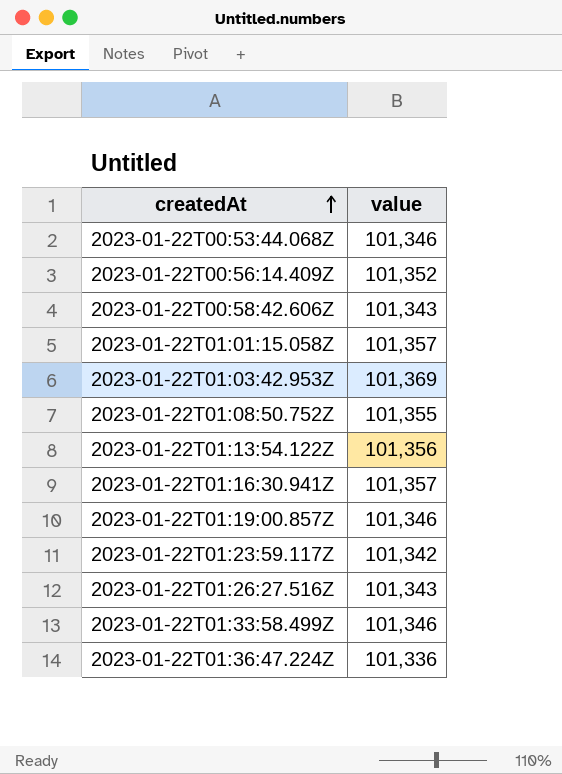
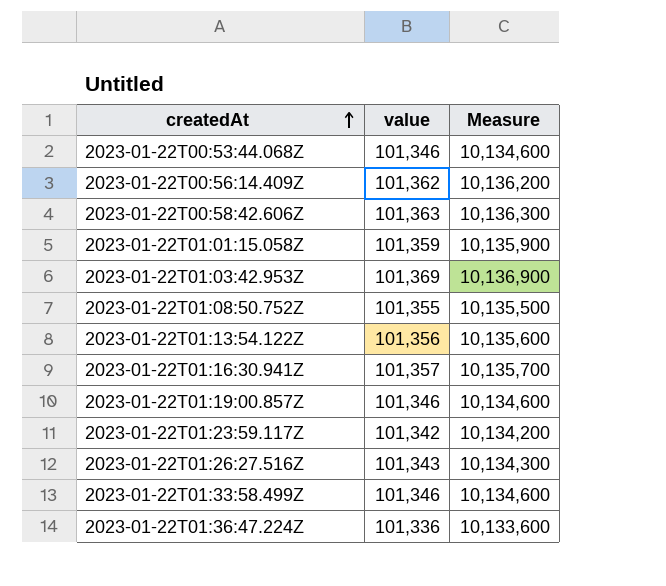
column Measure | formula: none -> [value] * 100
2023-01-22T00:56:14.409Z | value: 101,352 -> 101,362
2023-01-22T00:58:42.606Z | value: 101,343 -> 101,363
2023-01-22T01:01:15.058Z | value: 101,357 -> 101,359

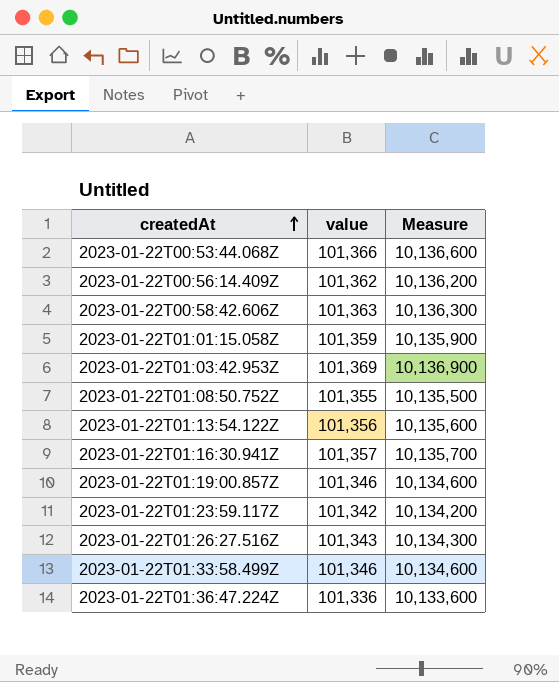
2023-01-22T00:53:44.068Z | value: 101,346 -> 101,366
2023-01-22T00:53:44.068Z | Measure: 10,134,600 -> 10,136,600

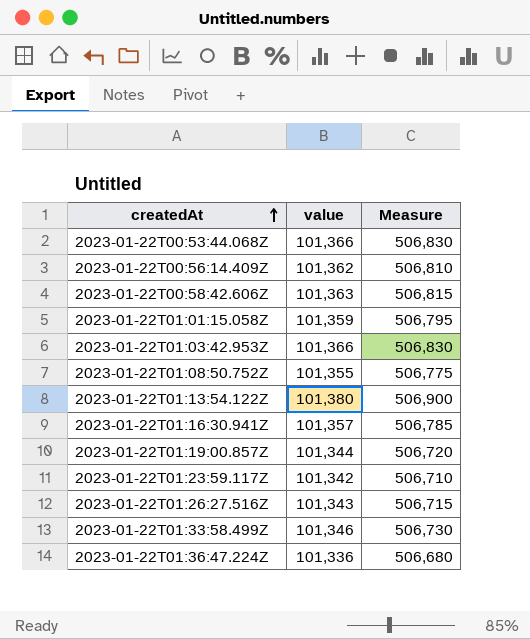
column Measure | formula: [value] * 100 -> [value] * 5
2023-01-22T01:03:42.953Z | value: 101,369 -> 101,366
2023-01-22T01:13:54.122Z | value: 101,356 -> 101,380
2023-01-22T01:19:00.857Z | value: 101,346 -> 101,344

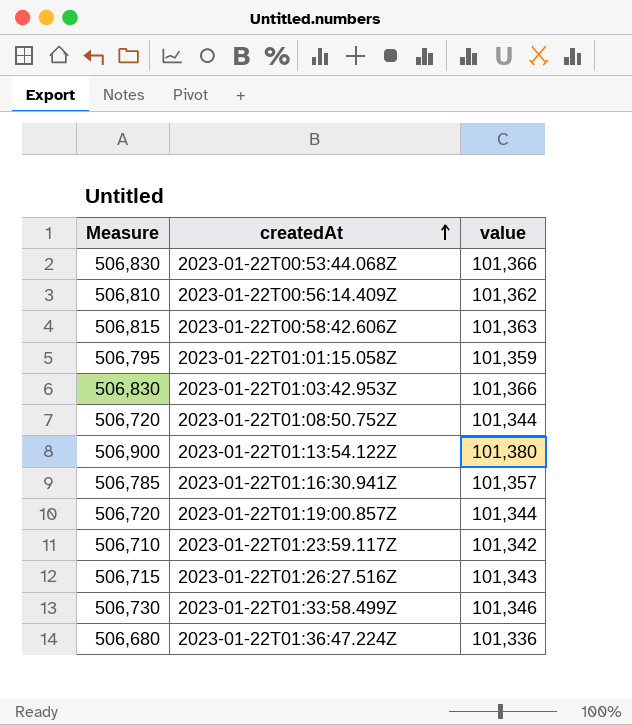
column Measure | position: 3 -> 1
2023-01-22T01:08:50.752Z | Measure: 506,775 -> 506,720
2023-01-22T01:08:50.752Z | value: 101,355 -> 101,344

